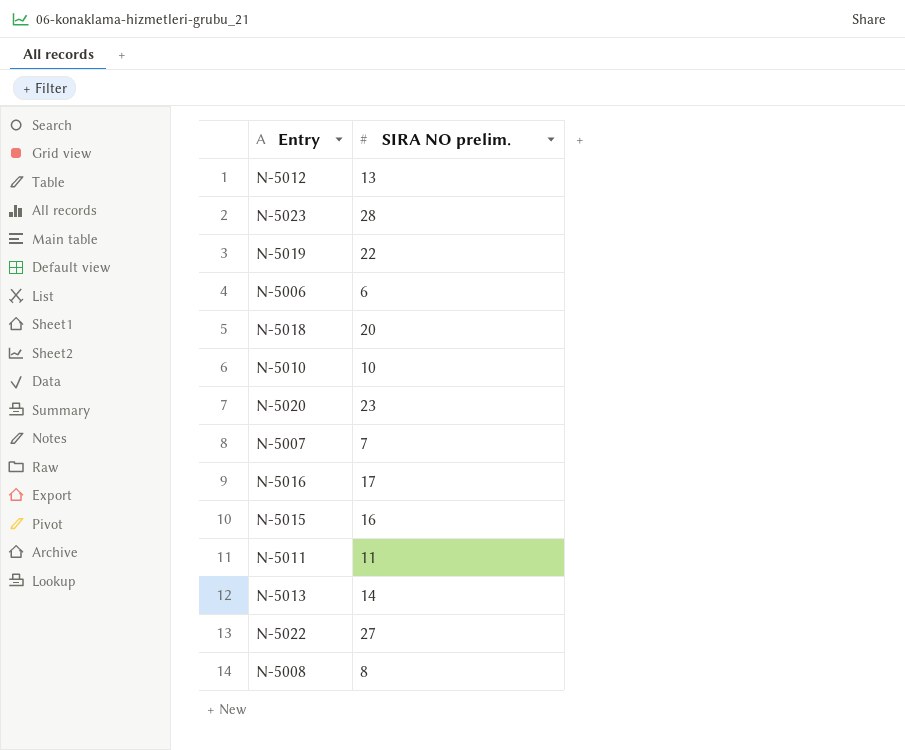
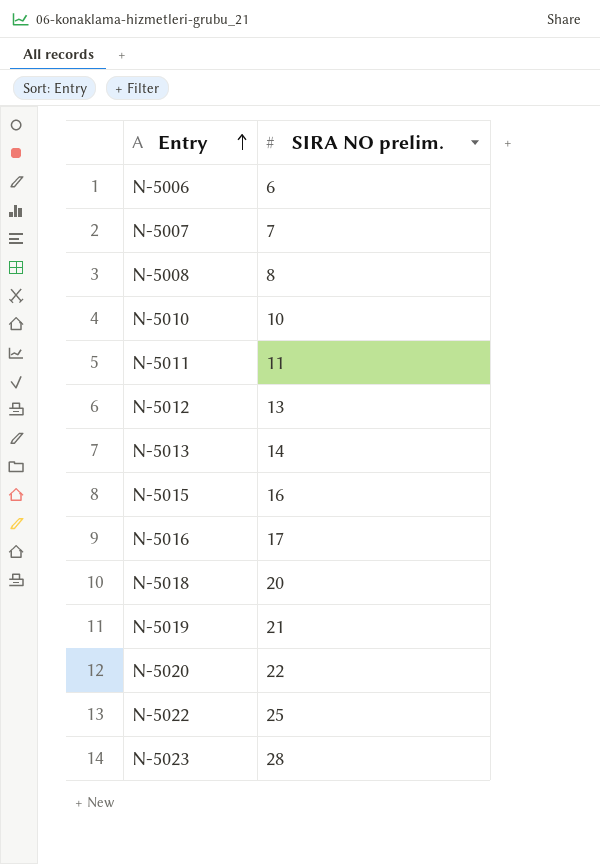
row order: none -> Entry ascending
N-5019 | SIRA NO prelim.: 22 -> 21
N-5020 | SIRA NO prelim.: 23 -> 22
N-5022 | SIRA NO prelim.: 27 -> 25

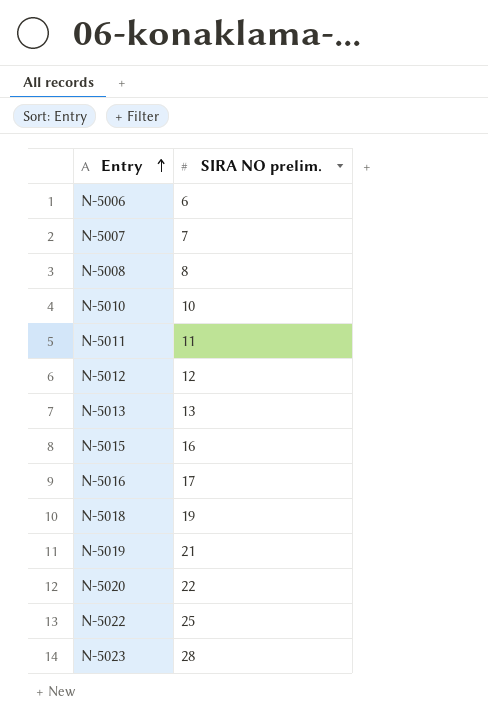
N-5012 | SIRA NO prelim.: 13 -> 12
N-5013 | SIRA NO prelim.: 14 -> 13
N-5018 | SIRA NO prelim.: 20 -> 19

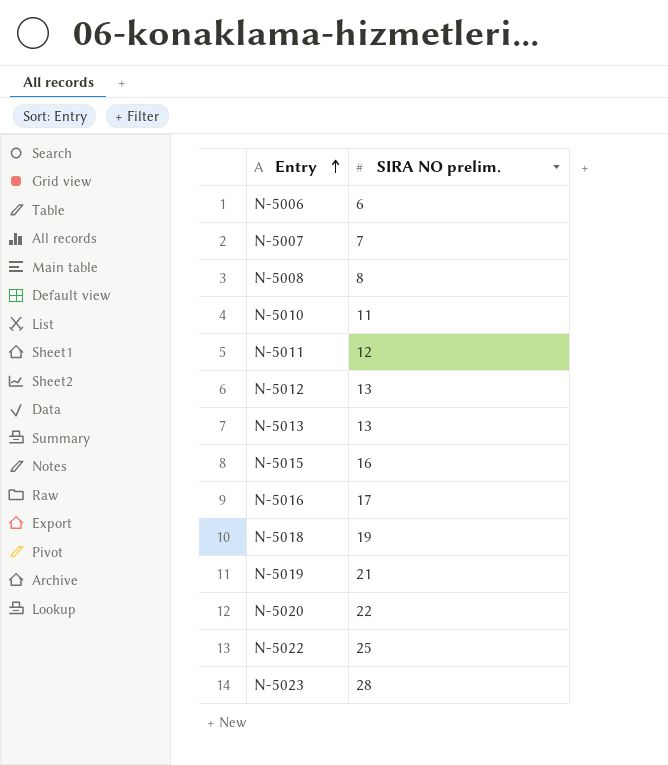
N-5010 | SIRA NO prelim.: 10 -> 11
N-5011 | SIRA NO prelim.: 11 -> 12
N-5012 | SIRA NO prelim.: 12 -> 13

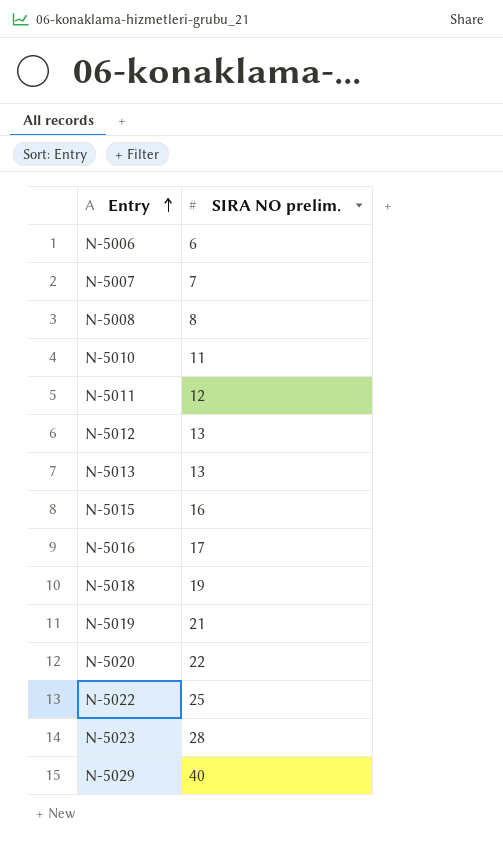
row N-5029: none -> 40

